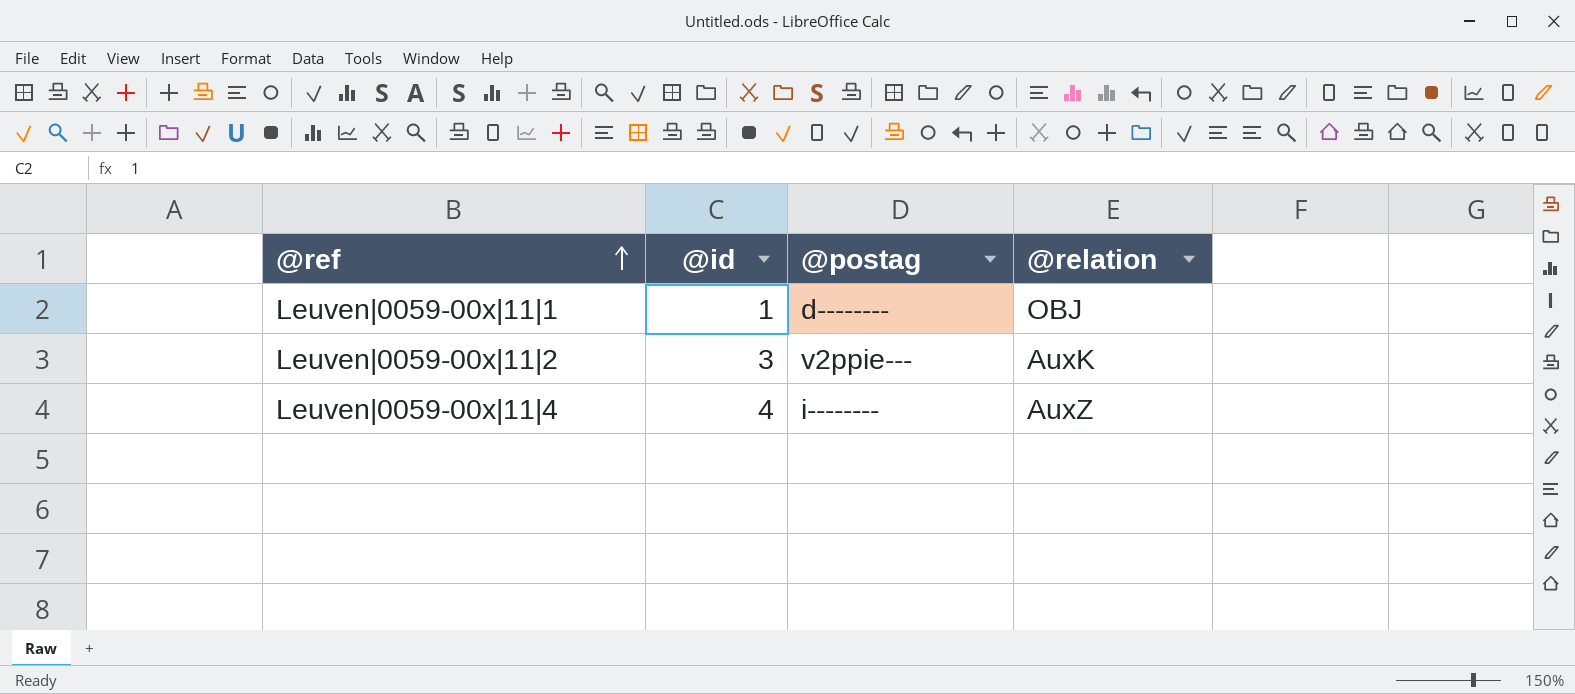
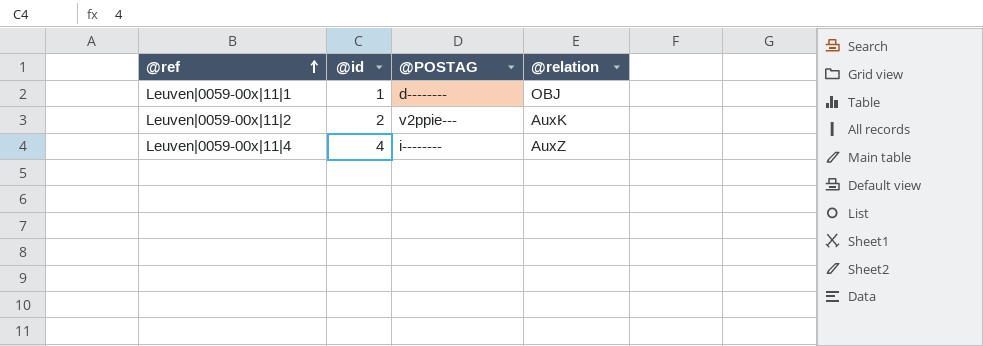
column name: @postag -> @POSTAG
Leuven|0059-00x|11|2 | @id: 3 -> 2

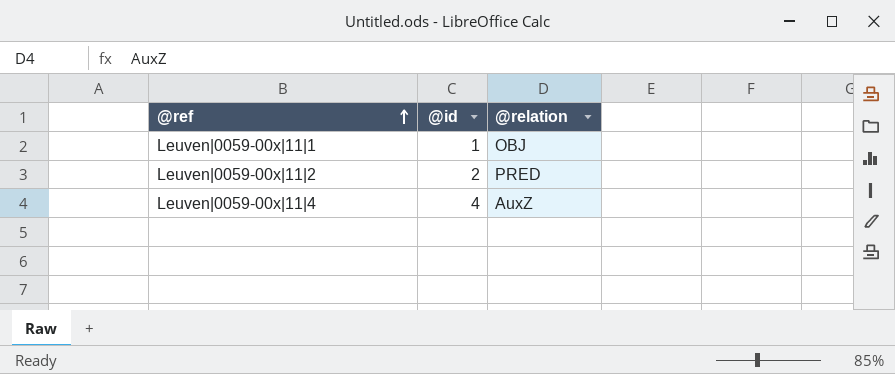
column @POSTAG | position: 3 -> none
Leuven|0059-00x|11|2 | @relation: AuxK -> PRED

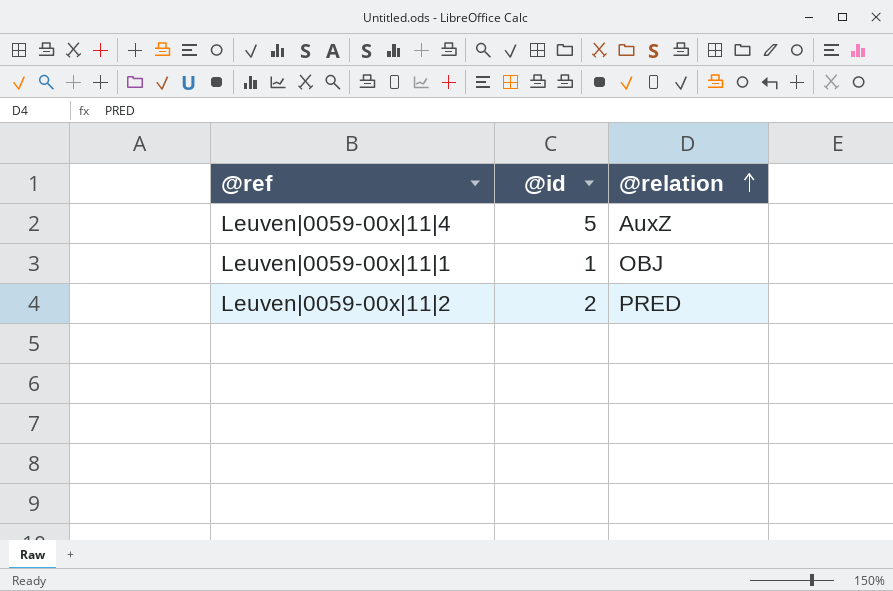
row order: @ref ascending -> @relation ascending
Leuven|0059-00x|11|4 | @id: 4 -> 5

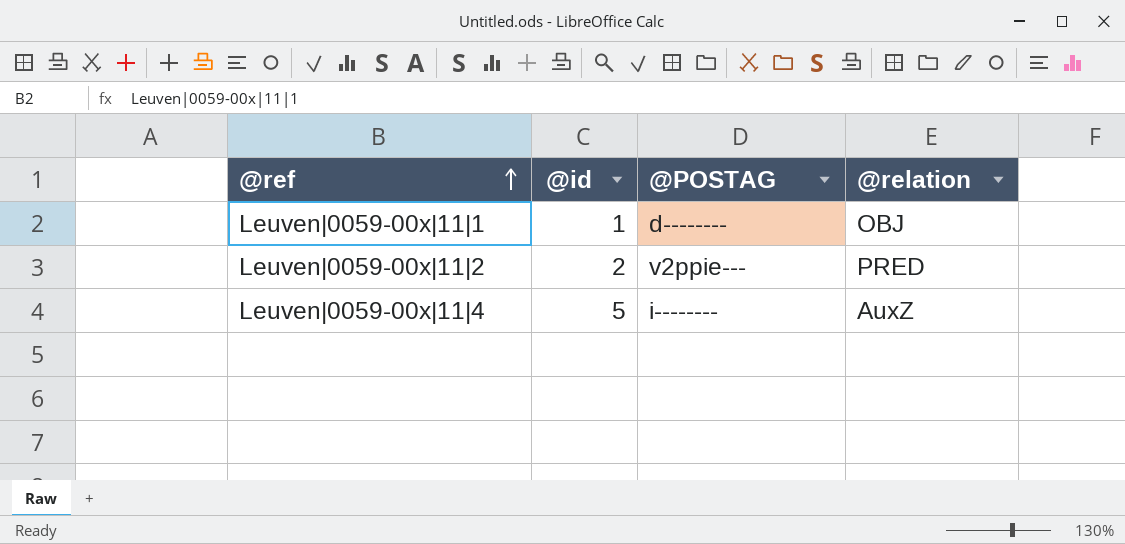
row order: @relation ascending -> @ref ascending
column @POSTAG | position: none -> 3

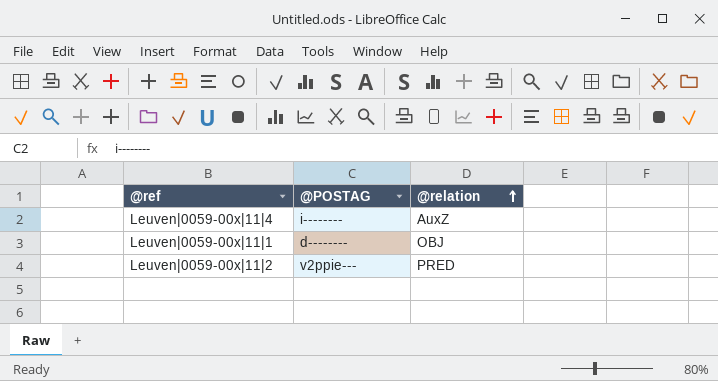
row order: @ref ascending -> @relation ascending
column @id | position: 2 -> none

